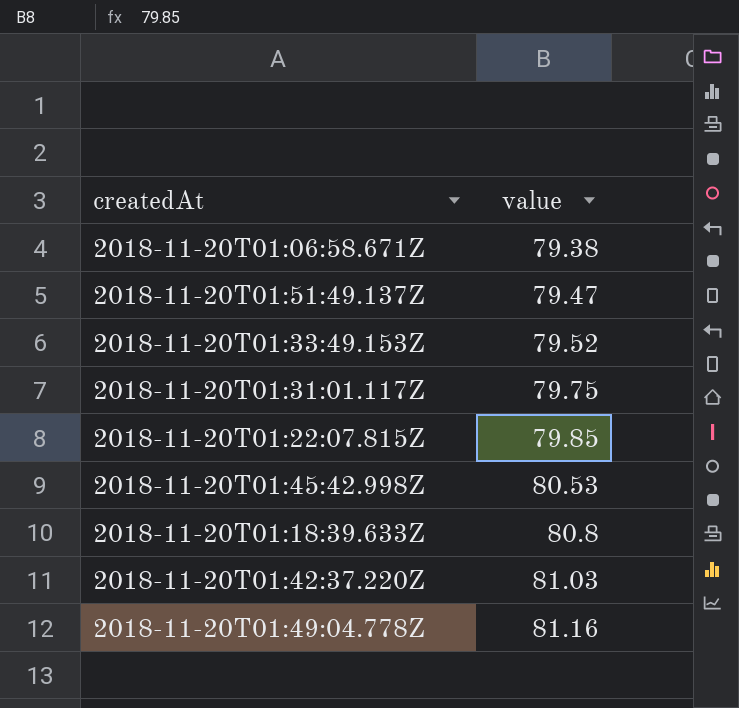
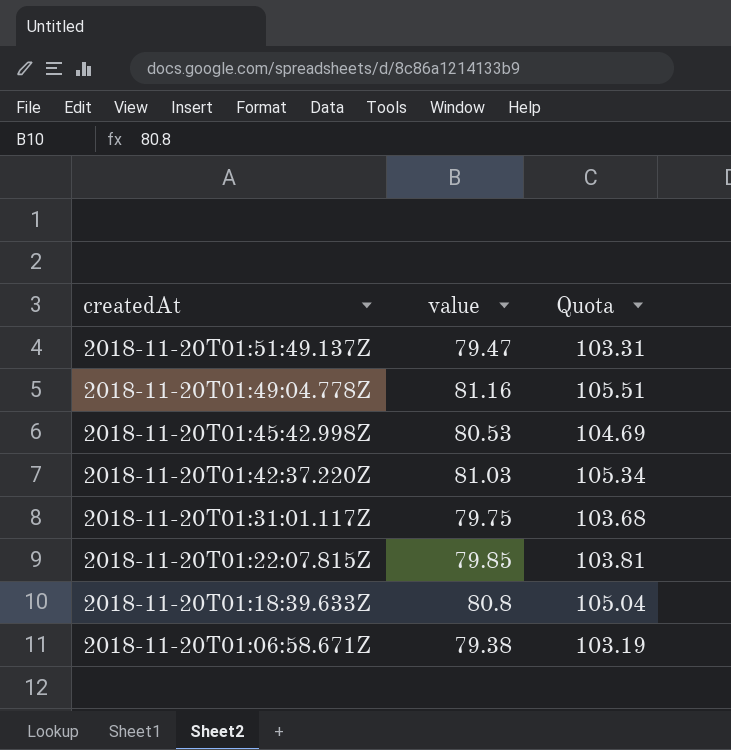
row order: value ascending -> createdAt descending
column Quota | formula: none -> [value] * 1.3
row 2018-11-20T01:33:49.153Z: 79.52 -> none

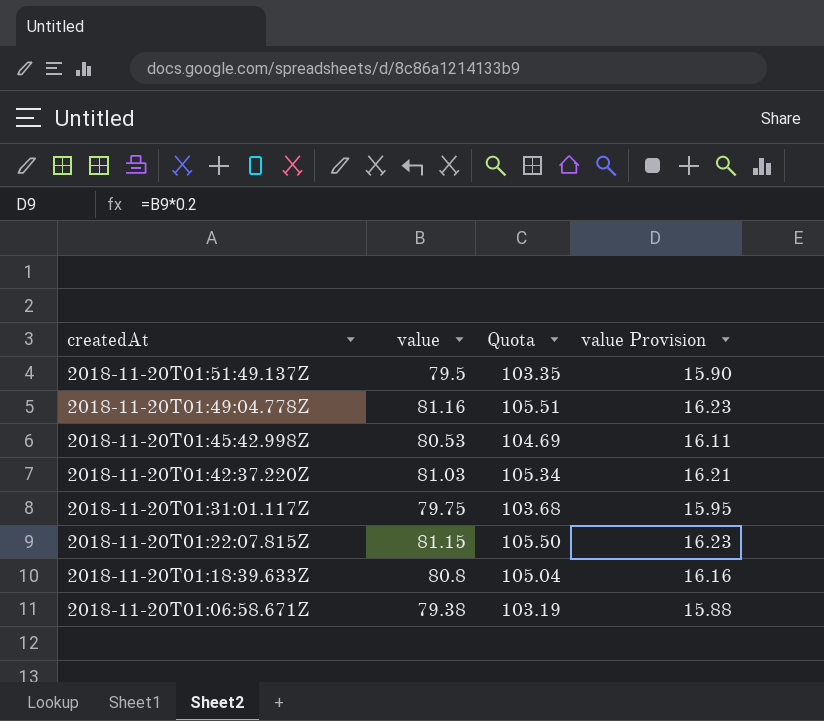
column value Provision | formula: none -> [value] * 0.2
2018-11-20T01:51:49.137Z | value: 79.47 -> 79.5
2018-11-20T01:51:49.137Z | Quota: 103.31 -> 103.35
2018-11-20T01:22:07.815Z | value: 79.85 -> 81.15
2018-11-20T01:22:07.815Z | Quota: 103.81 -> 105.50

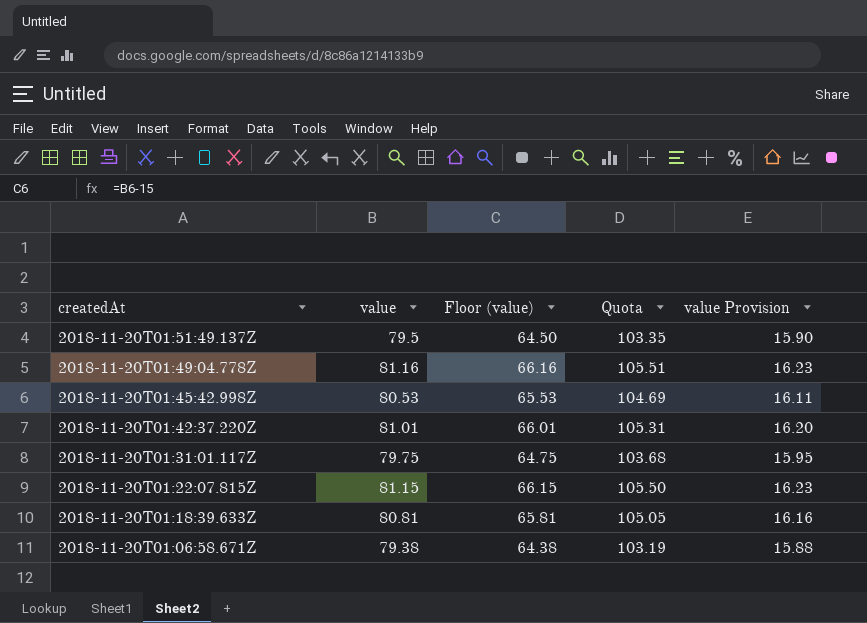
column Floor (value) | formula: none -> [value] - 15
2018-11-20T01:42:37.220Z | value: 81.03 -> 81.01
2018-11-20T01:42:37.220Z | Quota: 105.34 -> 105.31
2018-11-20T01:42:37.220Z | value Provision: 16.21 -> 16.20
2018-11-20T01:18:39.633Z | value: 80.8 -> 80.81
2018-11-20T01:18:39.633Z | Quota: 105.04 -> 105.05

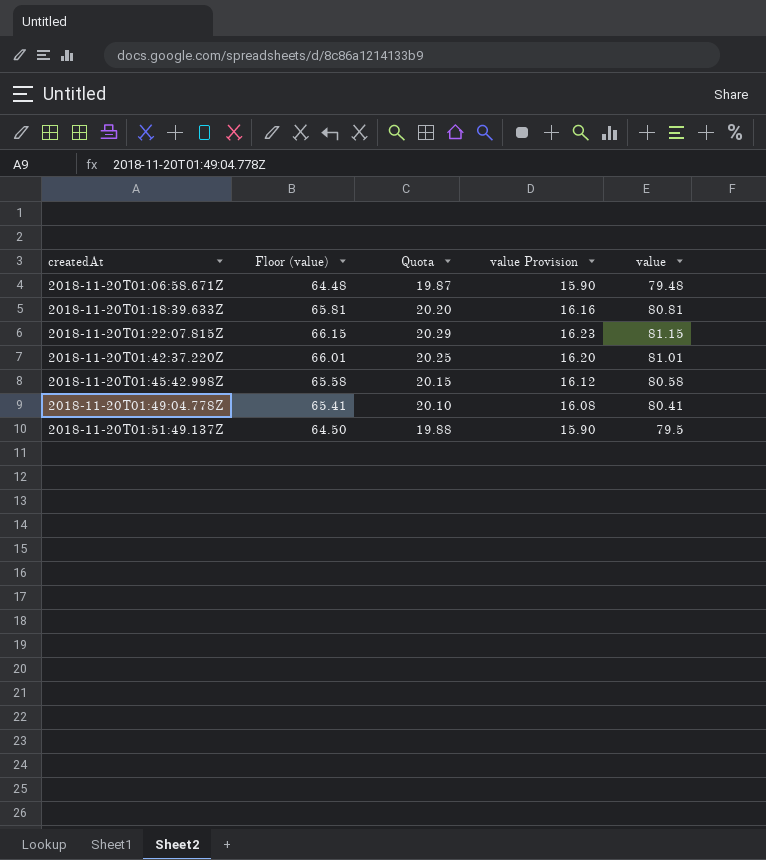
row order: createdAt descending -> createdAt ascending
column Quota | formula: [value] * 1.3 -> [value] * 0.25
column value | position: 2 -> 5
row 2018-11-20T01:31:01.117Z: 79.75 | 64.75 | 103.68 | 15.95 -> none
2018-11-20T01:06:58.671Z | Floor (value): 64.38 -> 64.48
2018-11-20T01:06:58.671Z | value Provision: 15.88 -> 15.90
2018-11-20T01:06:58.671Z | value: 79.38 -> 79.48
2018-11-20T01:45:42.998Z | Floor (value): 65.53 -> 65.58
2018-11-20T01:45:42.998Z | value Provision: 16.11 -> 16.12
2018-11-20T01:45:42.998Z | value: 80.53 -> 80.58
2018-11-20T01:49:04.778Z | Floor (value): 66.16 -> 65.41
2018-11-20T01:49:04.778Z | value Provision: 16.23 -> 16.08
2018-11-20T01:49:04.778Z | value: 81.16 -> 80.41

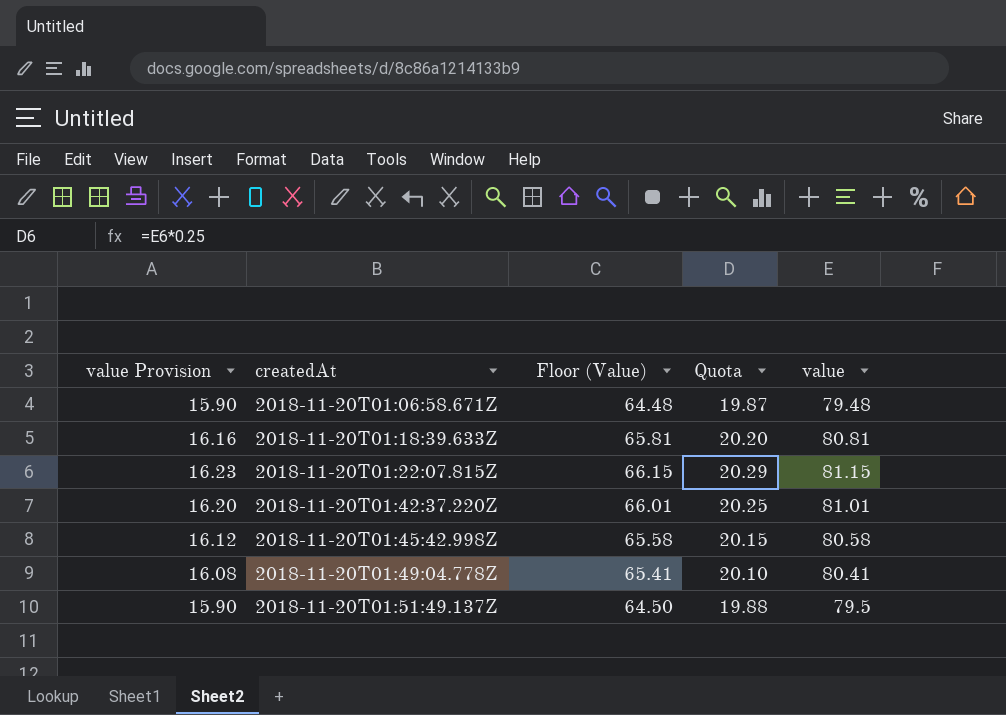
column value Provision | position: 4 -> 1
column name: Floor (value) -> Floor (Value)

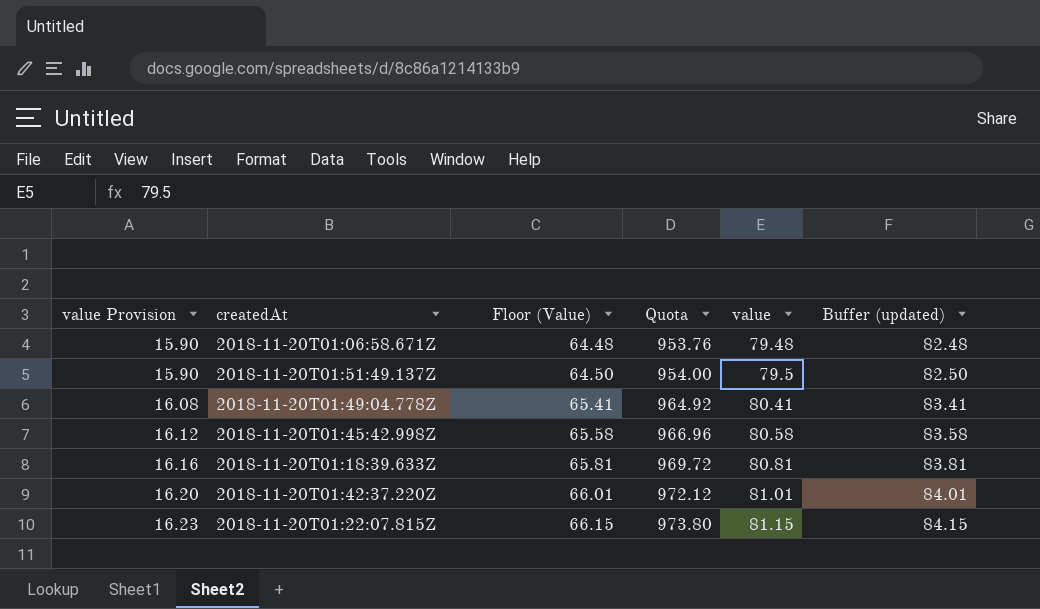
row order: createdAt ascending -> value Provision ascending
column Quota | formula: [value] * 0.25 -> [value] * 12
column Buffer (updated) | formula: none -> [value] + 3

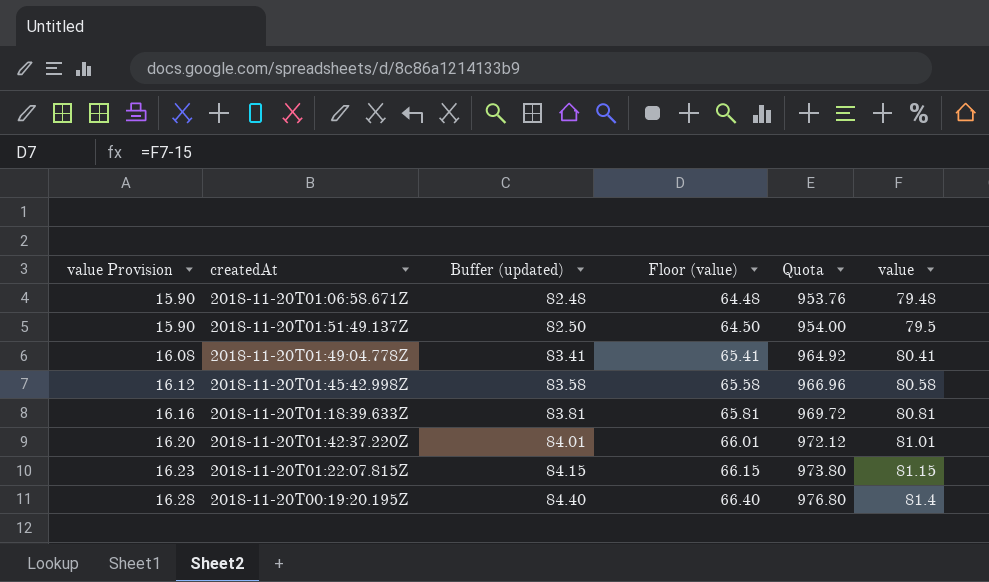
column Buffer (updated) | position: 6 -> 3
column name: Floor (Value) -> Floor (value)
row 2018-11-20T00:19:20.195Z: none -> 16.28 | 84.40 | 66.40 | 976.80 | 81.4

